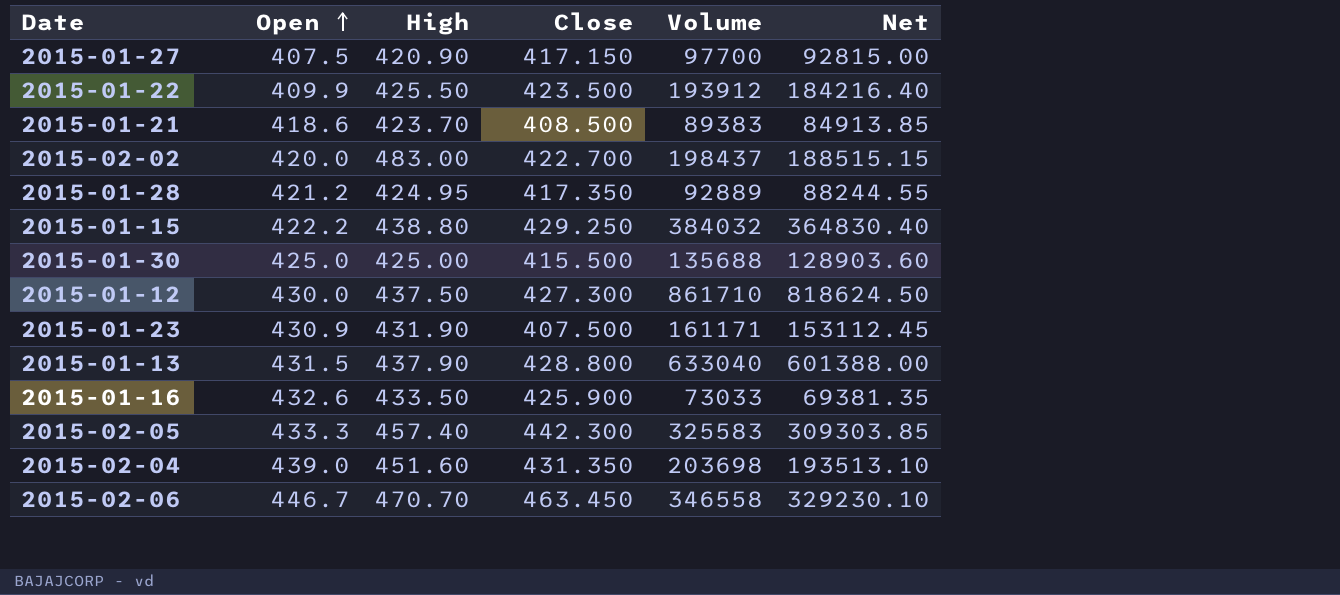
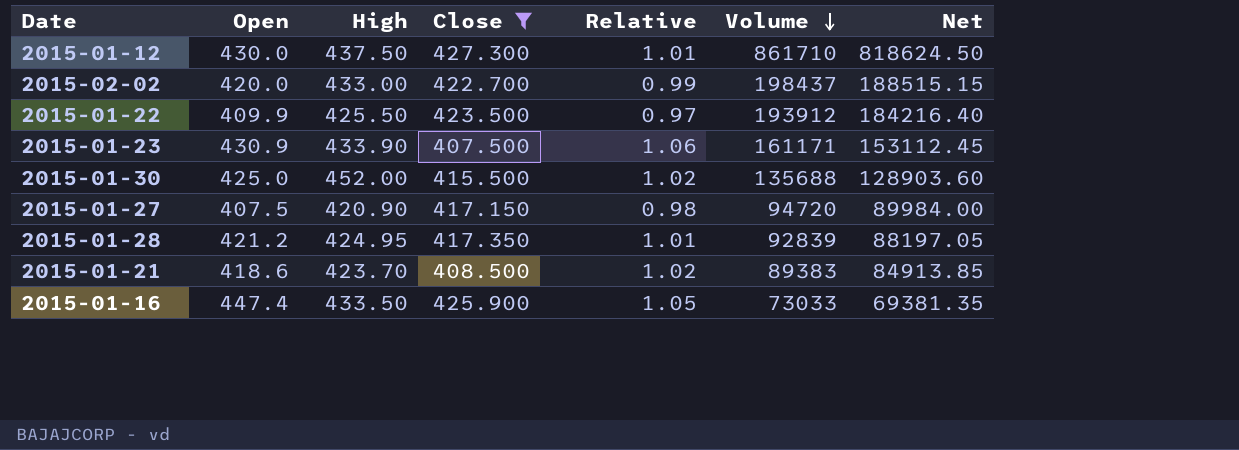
filter: none -> Close <= 427.300
row order: Open ascending -> Volume descending
column Relative | formula: none -> [Open] / [Close]
2015-02-02 | High: 483.00 -> 433.00
2015-01-23 | High: 431.90 -> 433.90
2015-01-30 | High: 425.00 -> 452.00
2015-01-27 | Volume: 97700 -> 94720
2015-01-27 | Net: 92815.00 -> 89984.00
2015-01-28 | Volume: 92889 -> 92839
2015-01-28 | Net: 88244.55 -> 88197.05
2015-01-16 | Open: 432.6 -> 447.4

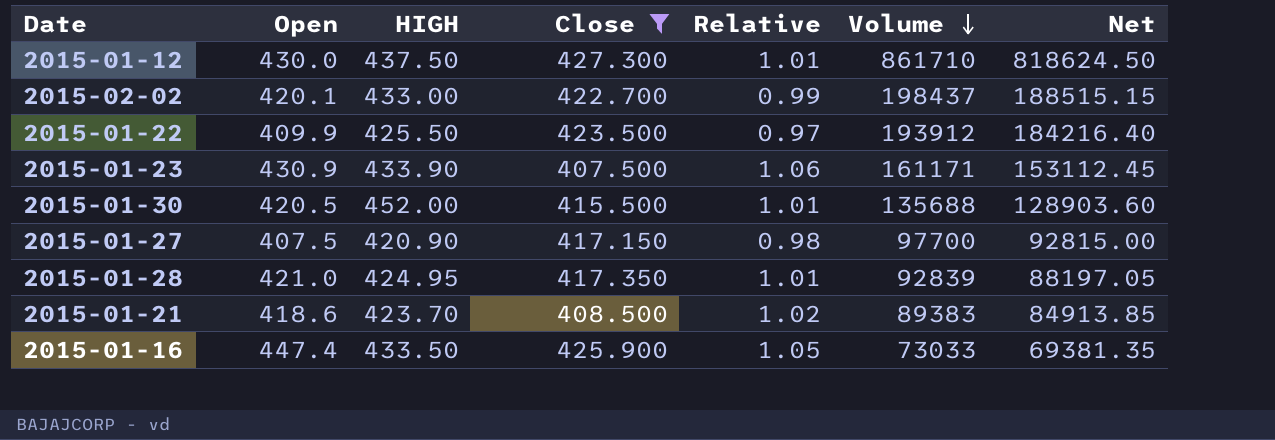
column name: High -> HIGH
2015-02-02 | Open: 420.0 -> 420.1
2015-01-30 | Open: 425.0 -> 420.5
2015-01-30 | Relative: 1.02 -> 1.01
2015-01-27 | Volume: 94720 -> 97700
2015-01-27 | Net: 89984.00 -> 92815.00
2015-01-28 | Open: 421.2 -> 421.0

